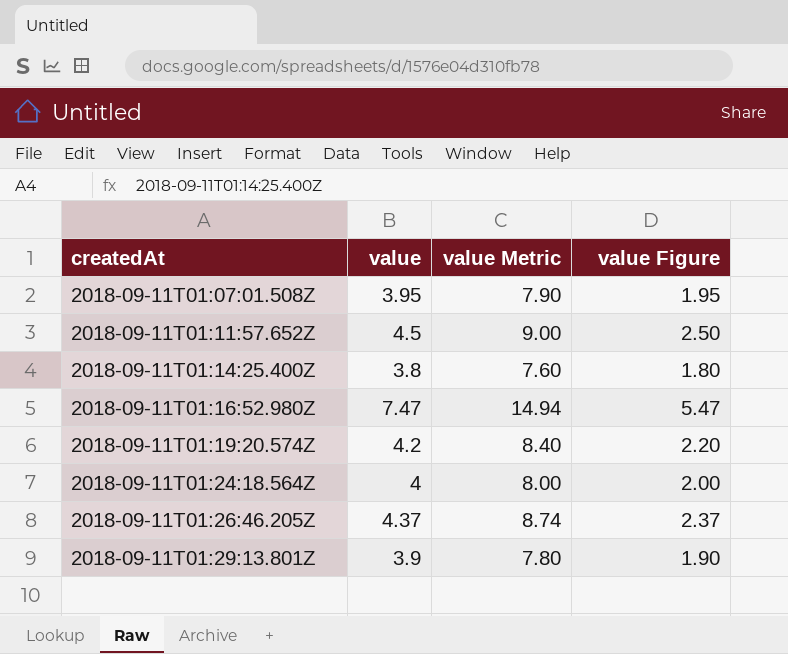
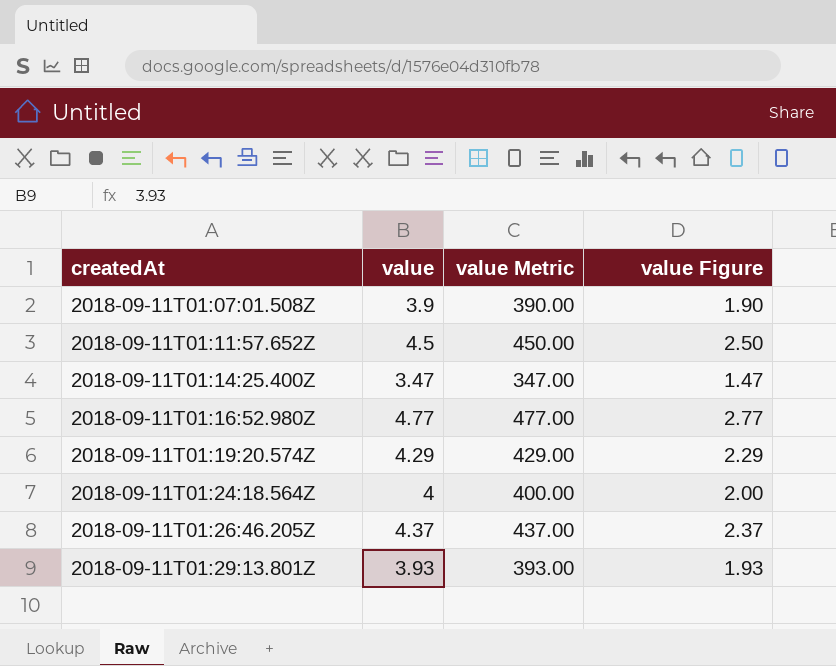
column value Metric | formula: [value] * 2 -> [value] * 100
2018-09-11T01:07:01.508Z | value: 3.95 -> 3.9
2018-09-11T01:07:01.508Z | value Figure: 1.95 -> 1.90
2018-09-11T01:14:25.400Z | value: 3.8 -> 3.47
2018-09-11T01:14:25.400Z | value Figure: 1.80 -> 1.47
2018-09-11T01:16:52.980Z | value: 7.47 -> 4.77
2018-09-11T01:16:52.980Z | value Figure: 5.47 -> 2.77
2018-09-11T01:19:20.574Z | value: 4.2 -> 4.29
2018-09-11T01:19:20.574Z | value Figure: 2.20 -> 2.29
2018-09-11T01:29:13.801Z | value: 3.9 -> 3.93
2018-09-11T01:29:13.801Z | value Figure: 1.90 -> 1.93

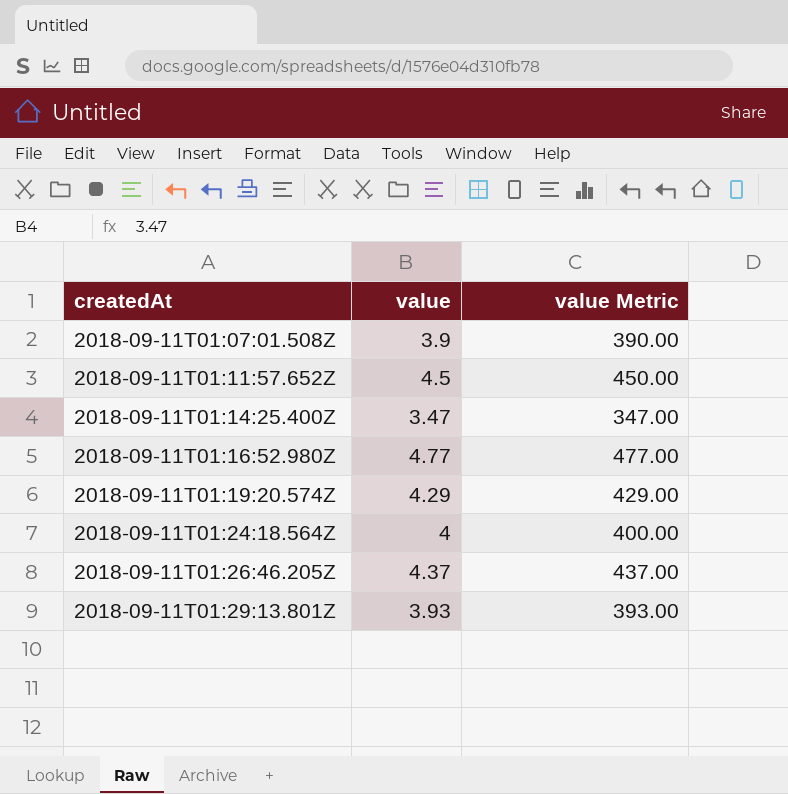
column value Figure | formula: [value] - 2 -> none

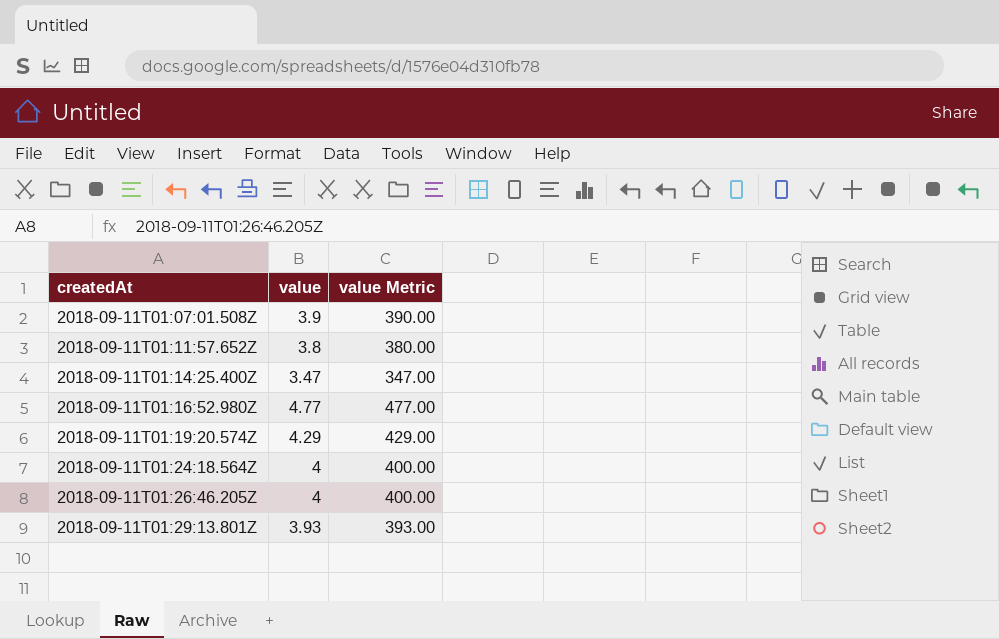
2018-09-11T01:11:57.652Z | value: 4.5 -> 3.8
2018-09-11T01:11:57.652Z | value Metric: 450.00 -> 380.00
2018-09-11T01:26:46.205Z | value: 4.37 -> 4
2018-09-11T01:26:46.205Z | value Metric: 437.00 -> 400.00

